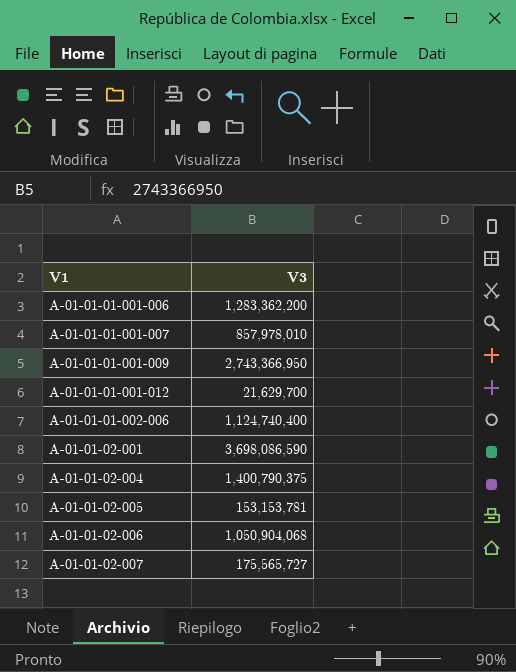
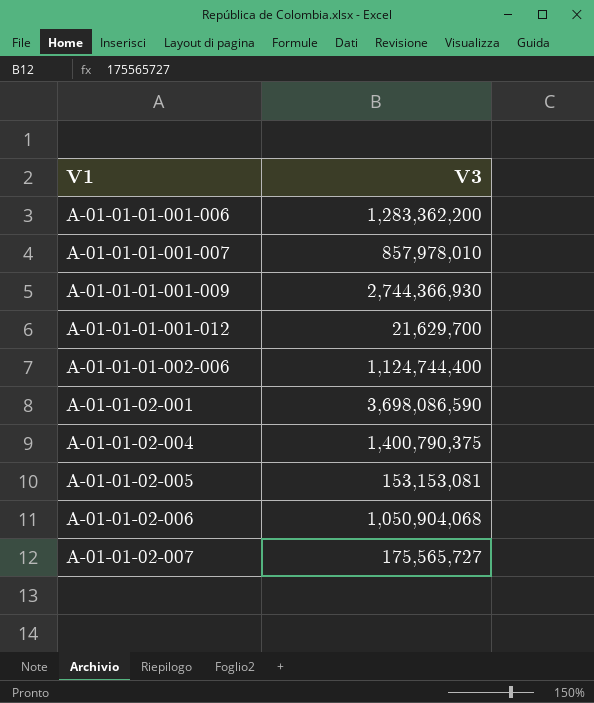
A-01-01-01-001-009 | V3: 2,743,366,950 -> 2,744,366,930
A-01-01-01-002-006 | V3: 1,124,740,400 -> 1,124,744,400
A-01-01-02-005 | V3: 153,153,781 -> 153,153,081

